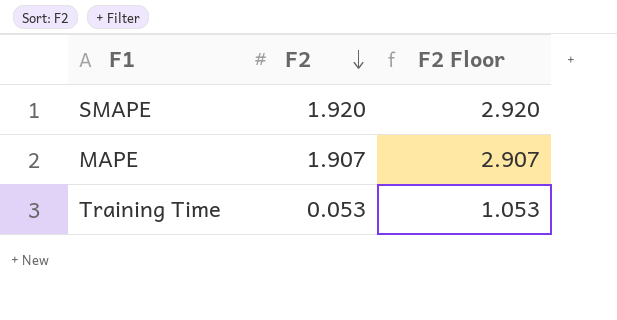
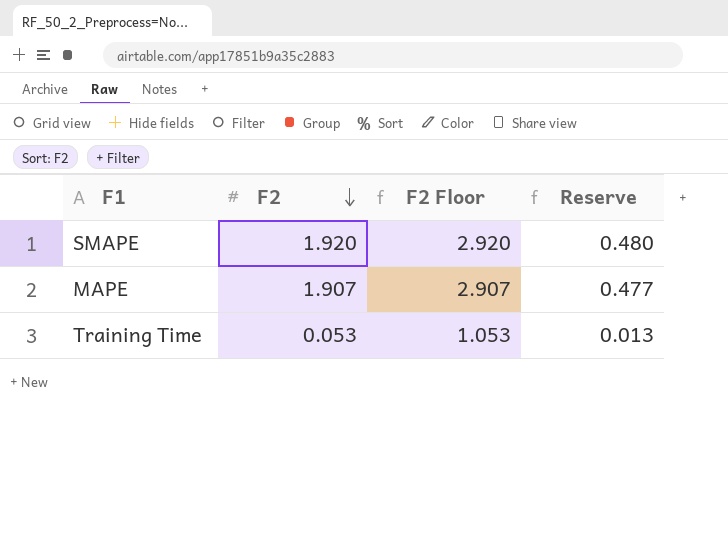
column Reserve | formula: none -> [F2] * 0.25

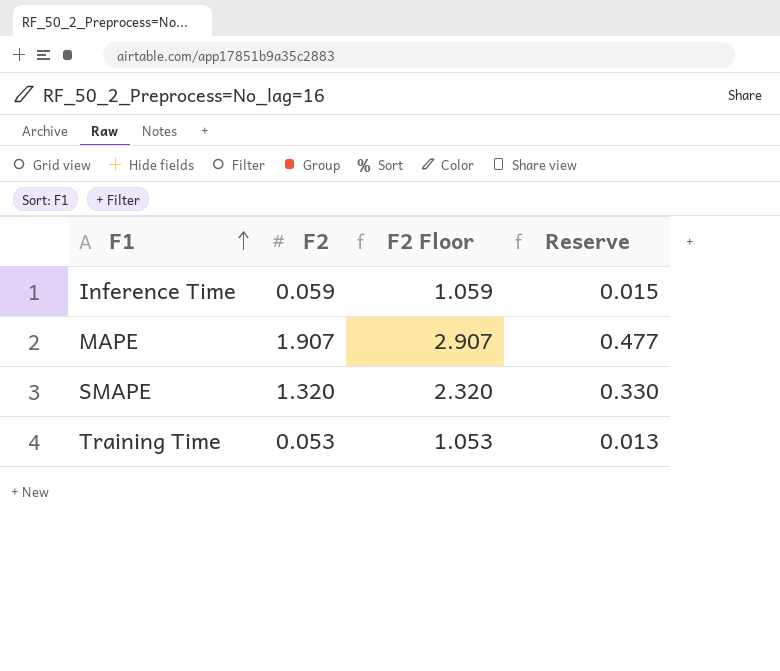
row order: F2 descending -> F1 ascending
row Inference Time: none -> 0.059 | 1.059 | 0.015
SMAPE | F2: 1.920 -> 1.320
SMAPE | F2 Floor: 2.920 -> 2.320
SMAPE | Reserve: 0.480 -> 0.330

